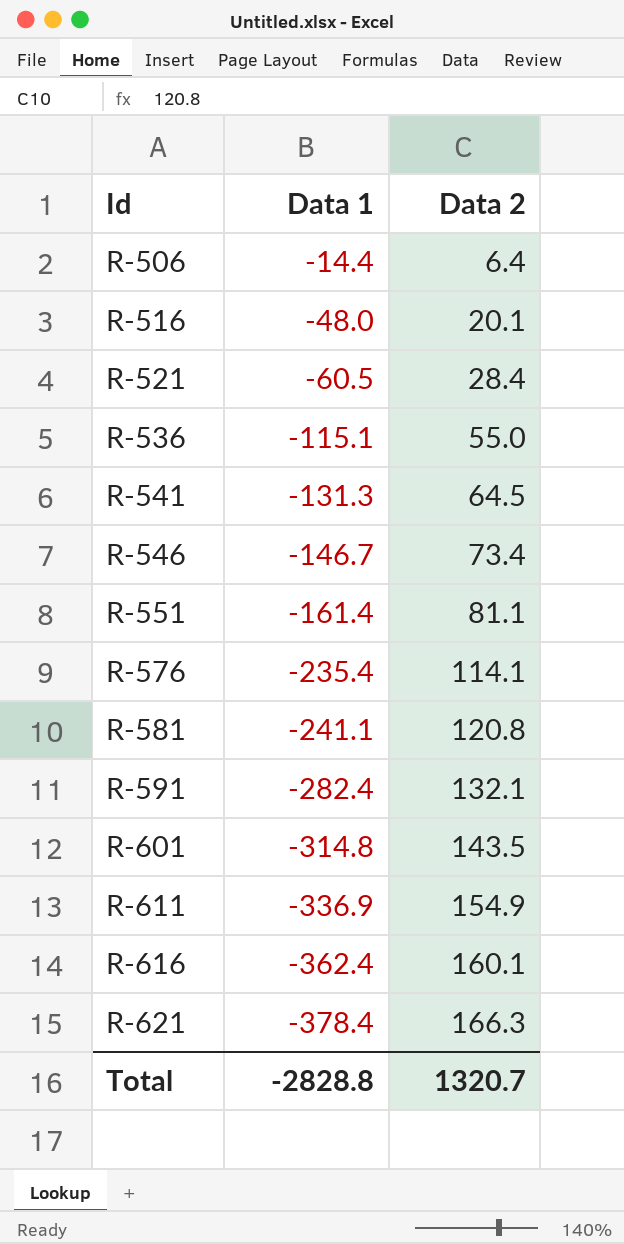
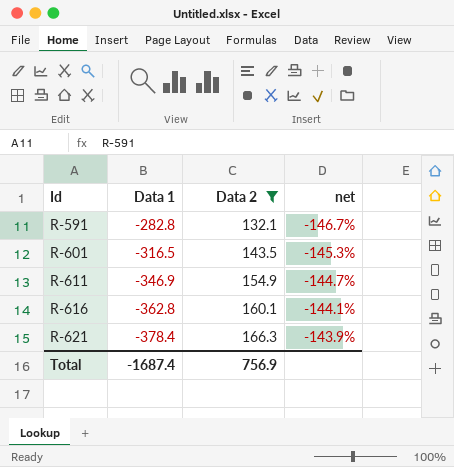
filter: none -> Data 2 >= 132.1
column net | formula: none -> ([Data 2] - [Data 1]) / [Data 1]
R-591 | Data 1: -282.4 -> -282.8
R-601 | Data 1: -314.8 -> -316.5
R-611 | Data 1: -336.9 -> -346.9
R-616 | Data 1: -362.4 -> -362.8
Total | Data 1: -2828.8 -> -1687.4
Total | Data 2: 1320.7 -> 756.9

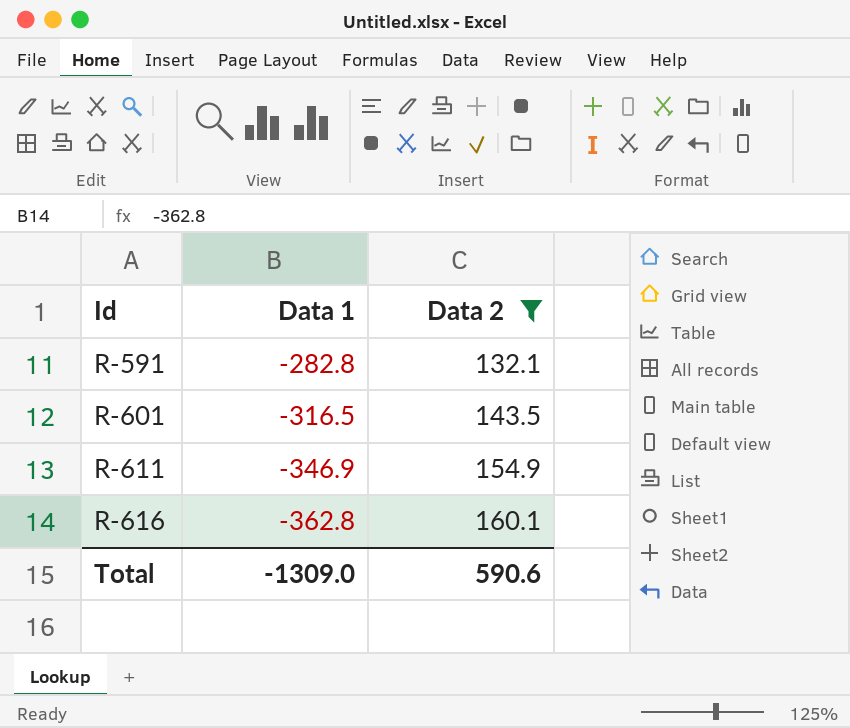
column net | formula: ([Data 2] - [Data 1]) / [Data 1] -> none
row R-621: -378.4 | 166.3 | -143.9% -> none
Total | Data 1: -1687.4 -> -1309.0
Total | Data 2: 756.9 -> 590.6

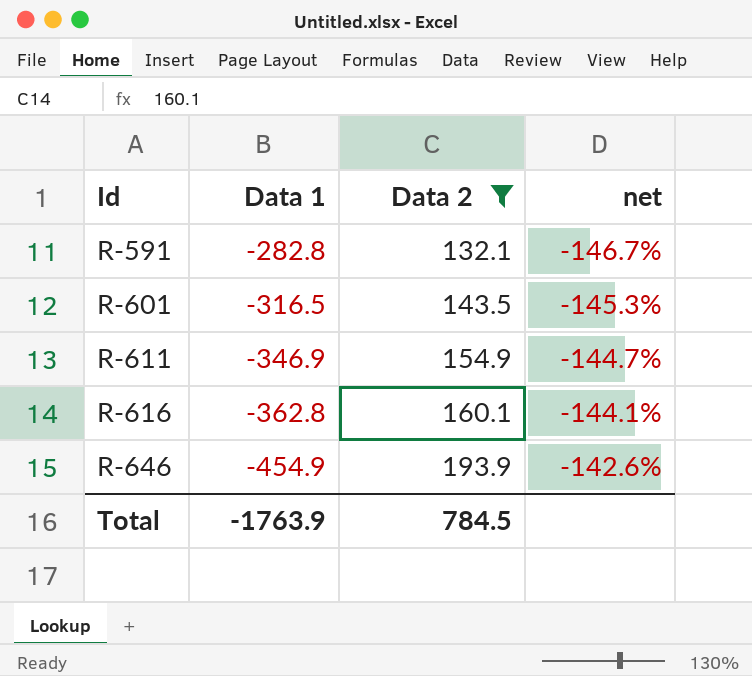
column net | formula: none -> ([Data 2] - [Data 1]) / [Data 1]
row R-646: none -> -454.9 | 193.9 | -142.6%
Total | Data 1: -1309.0 -> -1763.9
Total | Data 2: 590.6 -> 784.5

